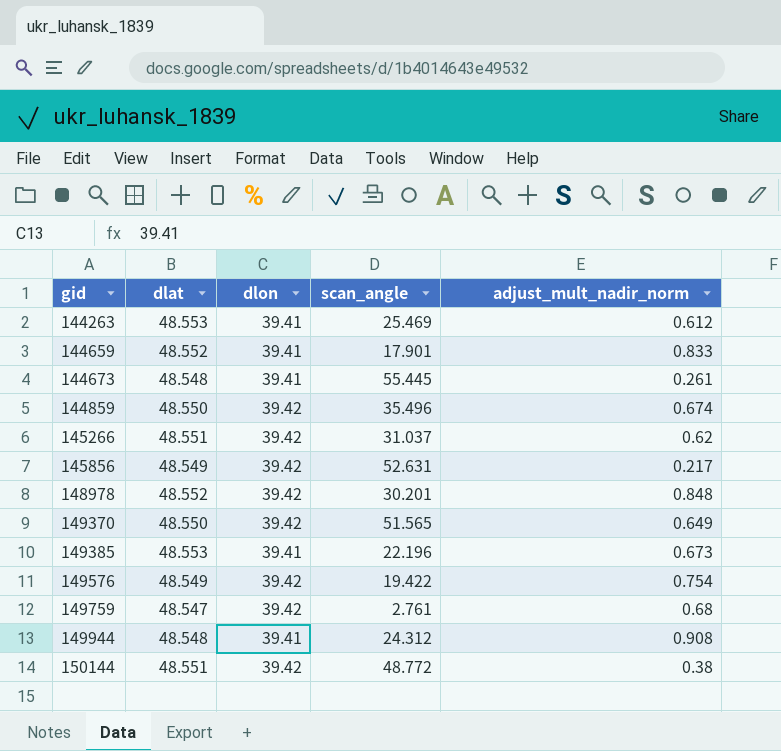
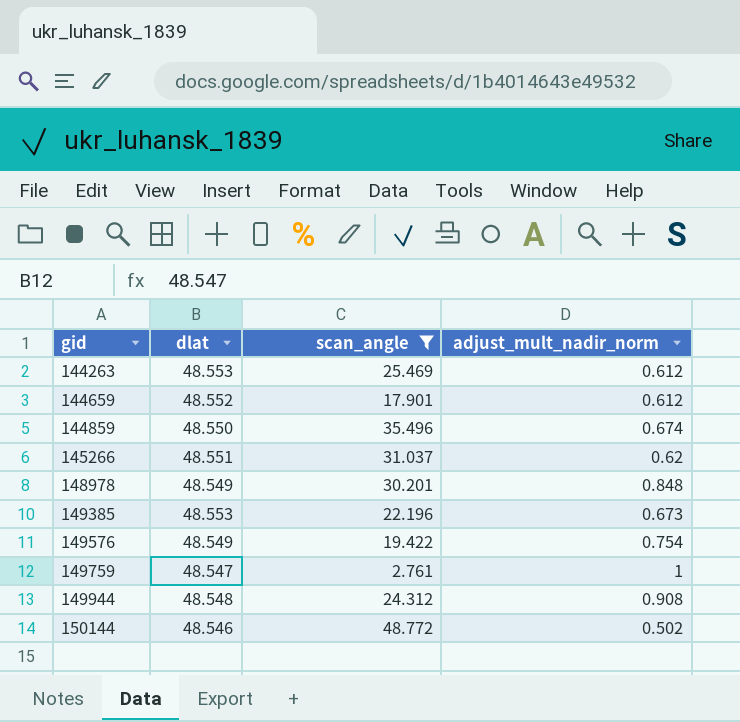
filter: none -> scan_angle <= 48.772
column dlon | position: 3 -> none
144659 | adjust_mult_nadir_norm: 0.833 -> 0.612
148978 | dlat: 48.552 -> 48.549
149759 | adjust_mult_nadir_norm: 0.68 -> 1
150144 | dlat: 48.551 -> 48.546
150144 | adjust_mult_nadir_norm: 0.38 -> 0.502

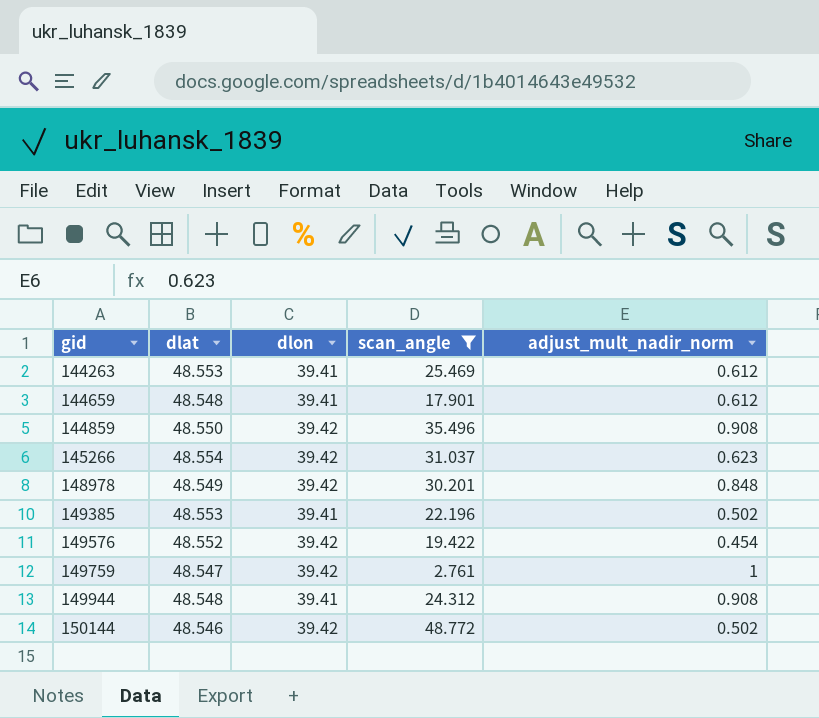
column dlon | position: none -> 3
144659 | dlat: 48.552 -> 48.548
144859 | adjust_mult_nadir_norm: 0.674 -> 0.908
145266 | dlat: 48.551 -> 48.554
145266 | adjust_mult_nadir_norm: 0.62 -> 0.623
149385 | adjust_mult_nadir_norm: 0.673 -> 0.502
149576 | dlat: 48.549 -> 48.552
149576 | adjust_mult_nadir_norm: 0.754 -> 0.454

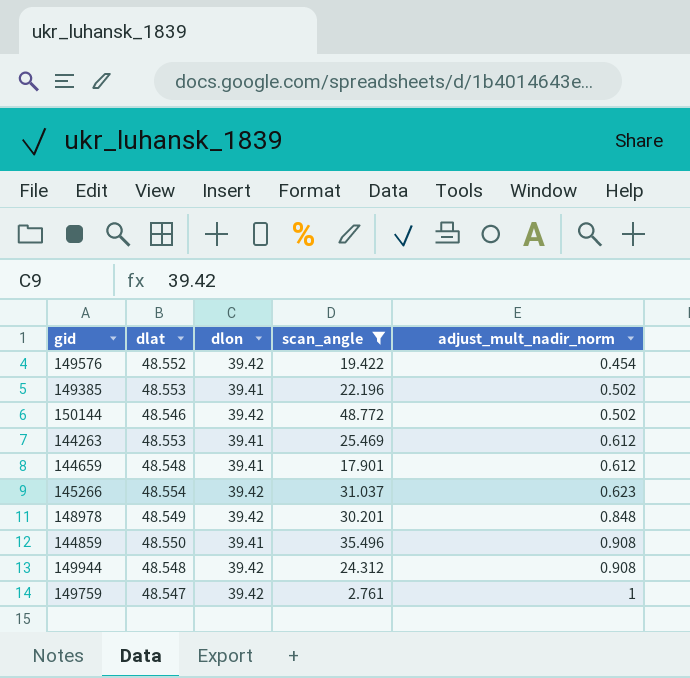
row order: gid ascending -> adjust_mult_nadir_norm ascending
144859 | dlon: 39.42 -> 39.41
149944 | dlon: 39.41 -> 39.42

